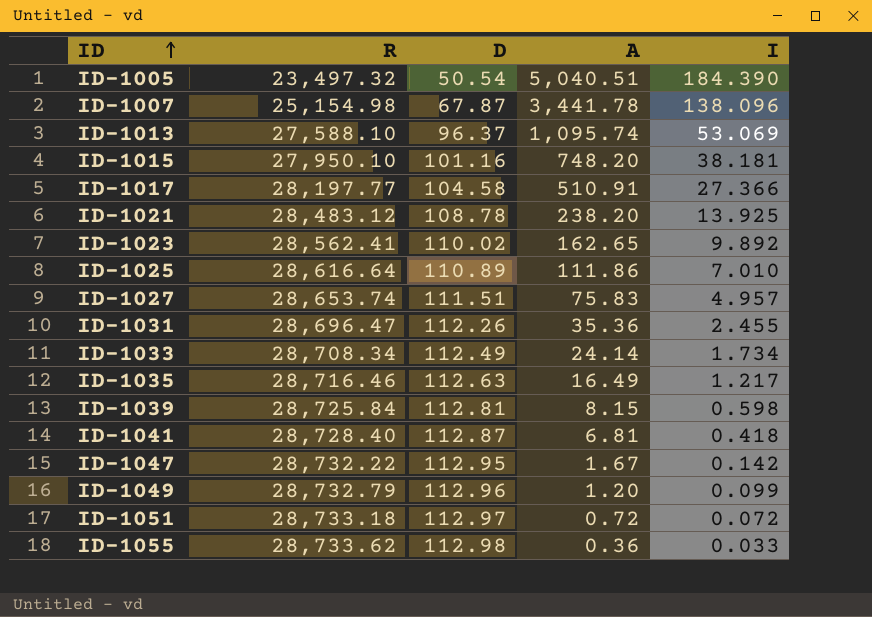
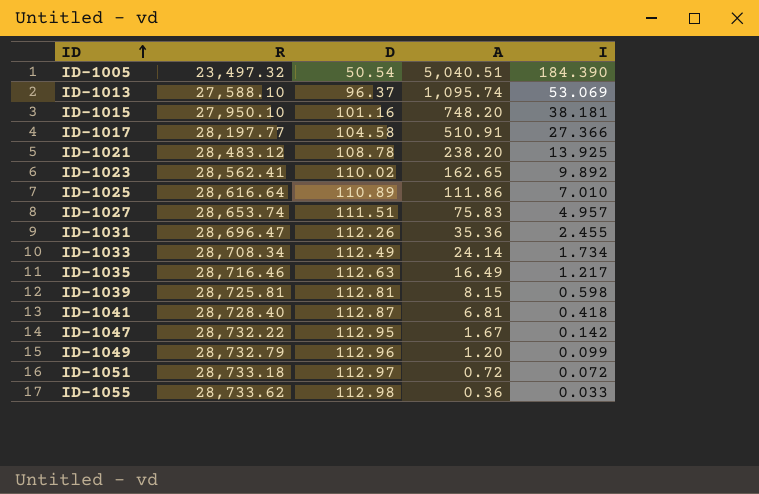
row ID-1007: 25,154.98 | 67.87 | 3,441.78 | 138.096 -> none
ID-1039 | R: 28,725.84 -> 28,725.81

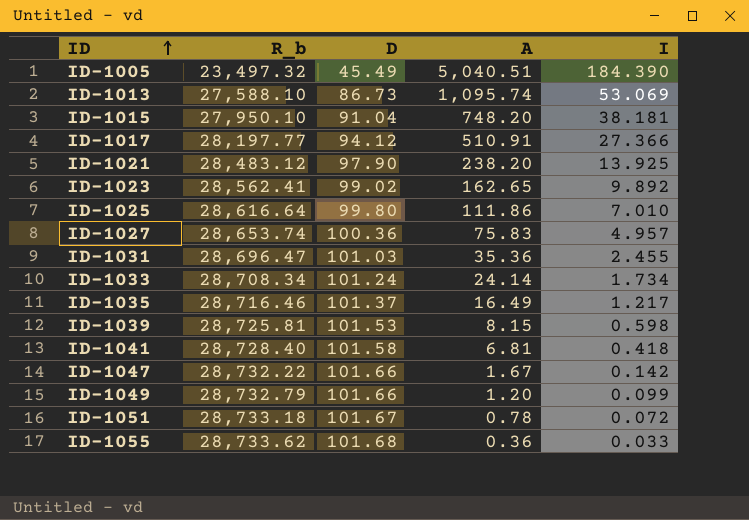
column name: R -> R_b
ID-1005 | D: 50.54 -> 45.49
ID-1013 | D: 96.37 -> 86.73
ID-1015 | D: 101.16 -> 91.04
ID-1017 | D: 104.58 -> 94.12
ID-1021 | D: 108.78 -> 97.90
ID-1023 | D: 110.02 -> 99.02
ID-1025 | D: 110.89 -> 99.80
ID-1027 | D: 111.51 -> 100.36
ID-1031 | D: 112.26 -> 101.03
ID-1033 | D: 112.49 -> 101.24
ID-1035 | D: 112.63 -> 101.37
ID-1039 | D: 112.81 -> 101.53
ID-1041 | D: 112.87 -> 101.58
ID-1047 | D: 112.95 -> 101.66
ID-1049 | D: 112.96 -> 101.66
ID-1051 | D: 112.97 -> 101.67
ID-1051 | A: 0.72 -> 0.78
ID-1055 | D: 112.98 -> 101.68

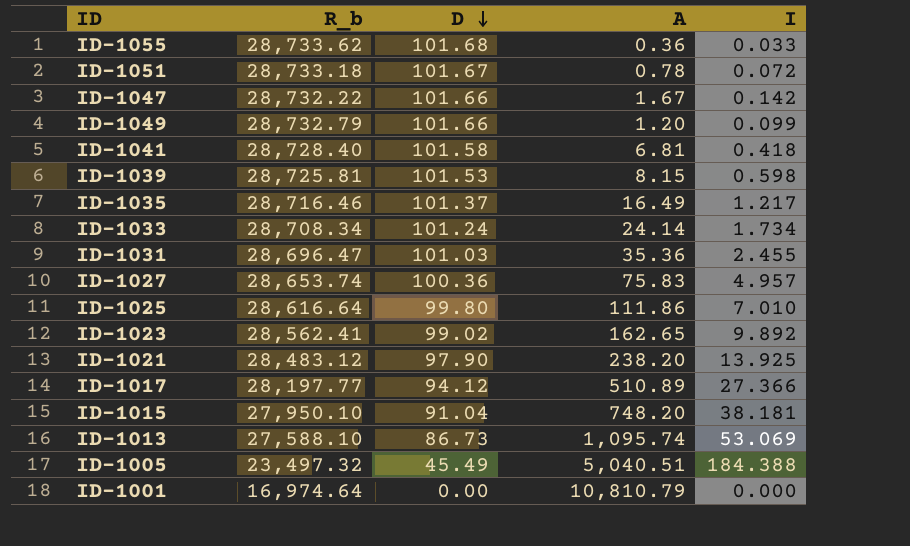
row order: ID ascending -> D descending
ID-1017 | A: 510.91 -> 510.89
ID-1005 | I: 184.390 -> 184.388
row ID-1001: none -> 16,974.64 | 0.00 | 10,810.79 | 0.000

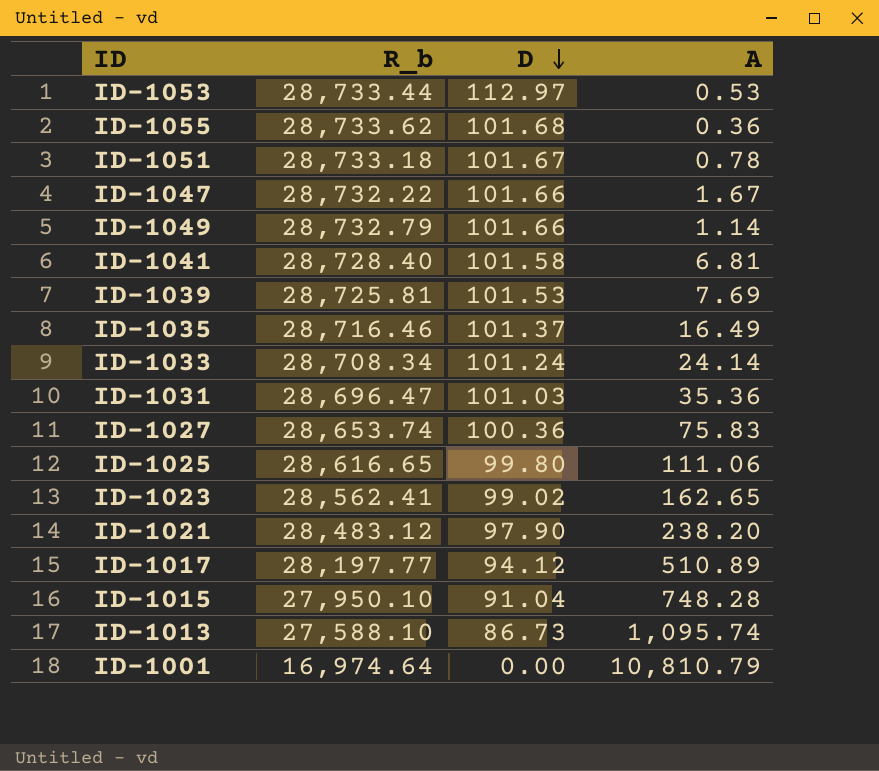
column I | position: 5 -> none
row ID-1005: 23,497.32 | 45.49 | 5,040.51 | 184.388 -> none
row ID-1053: none -> 28,733.44 | 112.97 | 0.53
ID-1049 | A: 1.20 -> 1.14
ID-1039 | A: 8.15 -> 7.69
ID-1025 | R_b: 28,616.64 -> 28,616.65
ID-1025 | A: 111.86 -> 111.06
ID-1015 | A: 748.20 -> 748.28

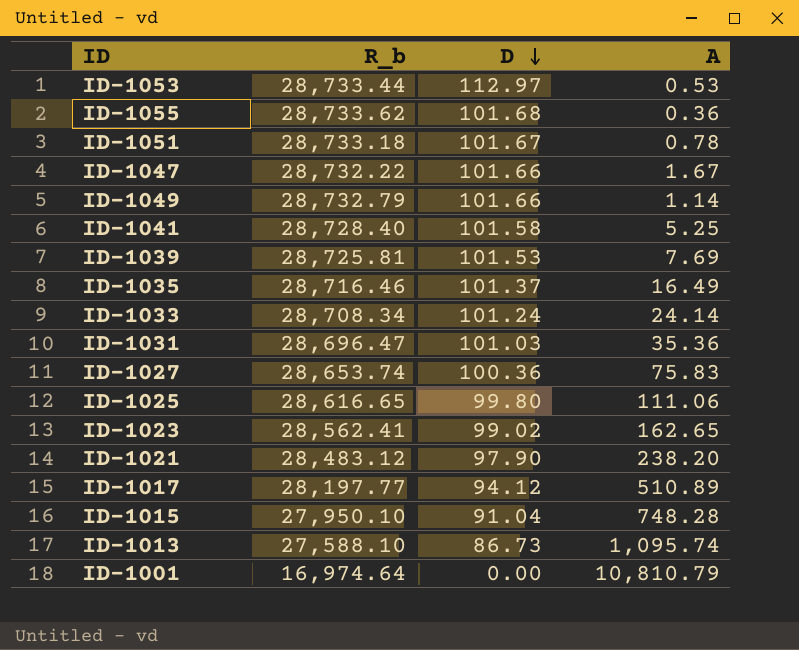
ID-1041 | A: 6.81 -> 5.25

